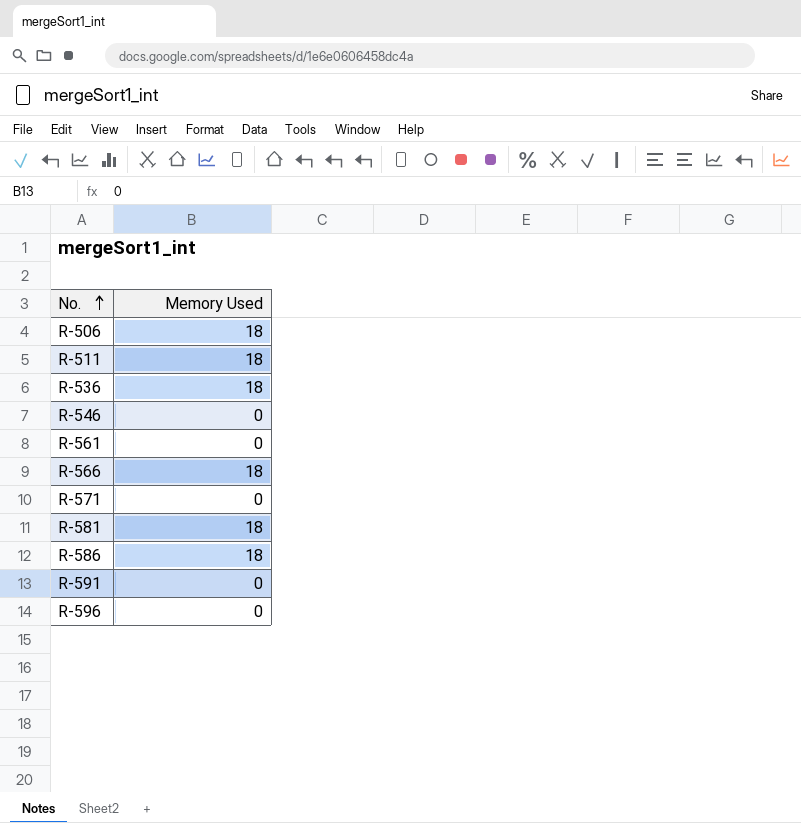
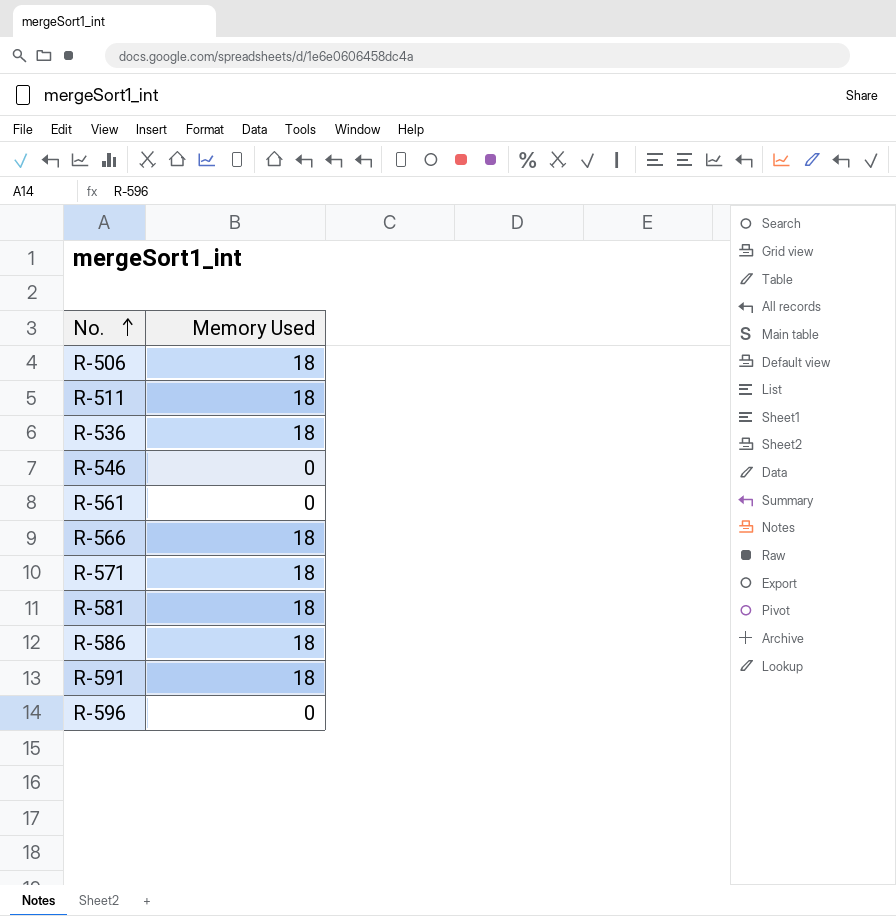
R-571 | Memory Used: 0 -> 18
R-591 | Memory Used: 0 -> 18

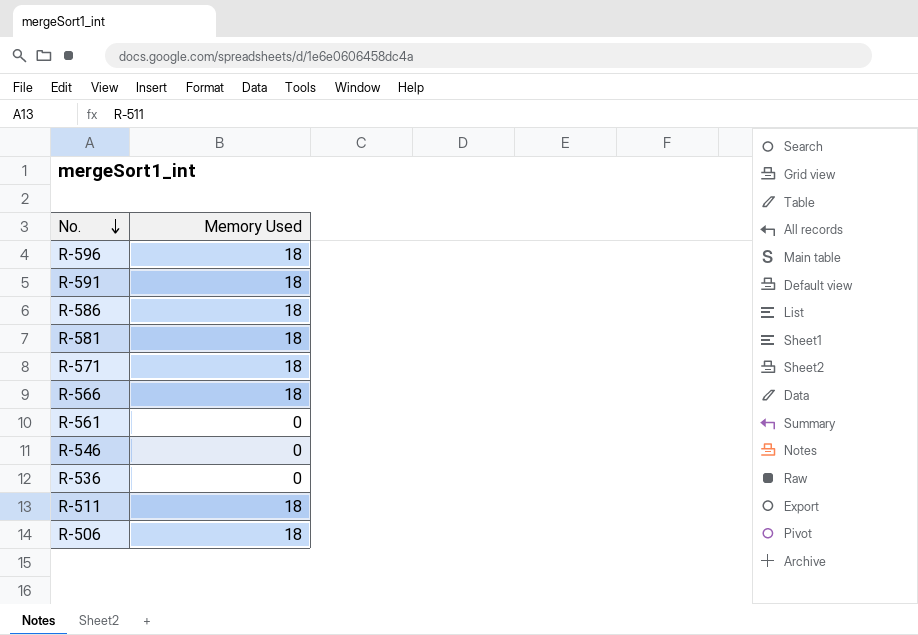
row order: No. ascending -> No. descending
R-596 | Memory Used: 0 -> 18
R-536 | Memory Used: 18 -> 0

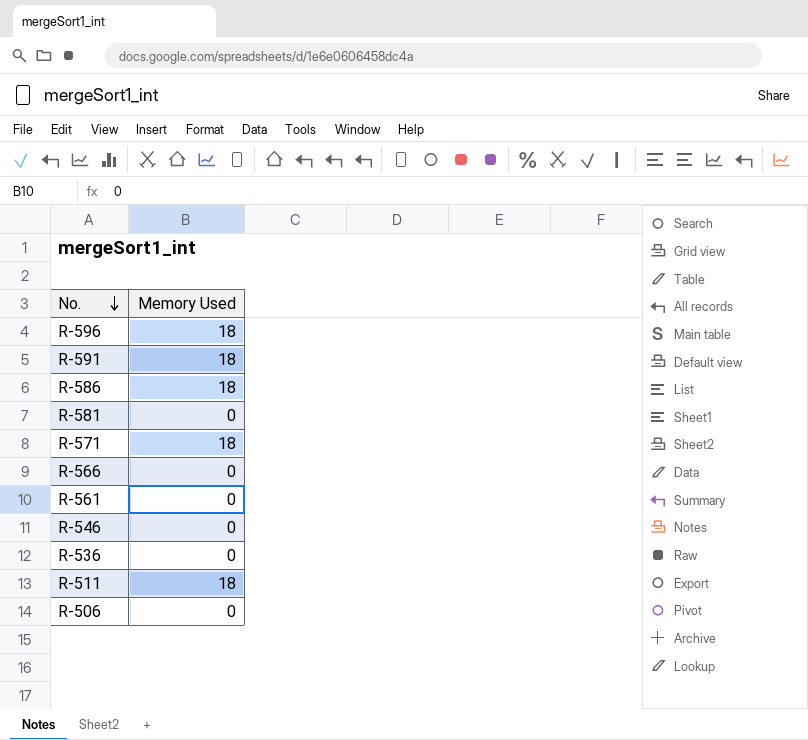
R-581 | Memory Used: 18 -> 0
R-566 | Memory Used: 18 -> 0
R-506 | Memory Used: 18 -> 0

